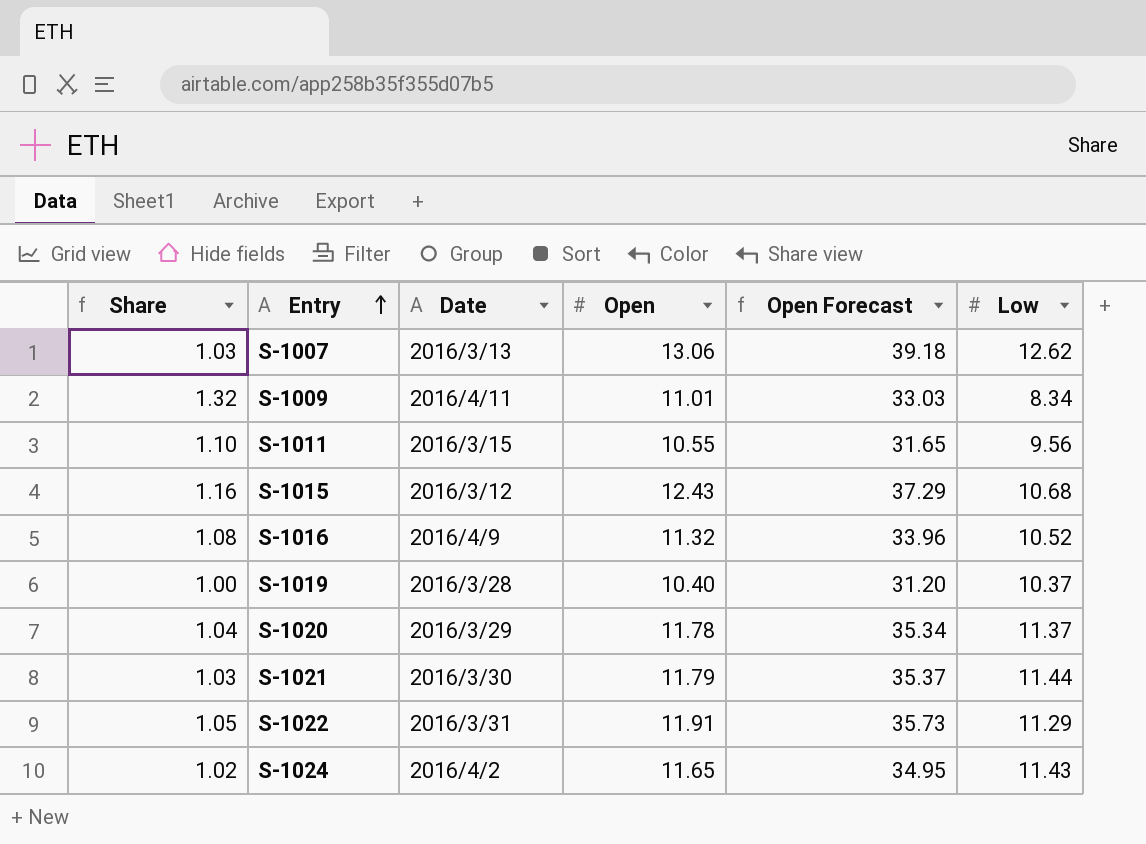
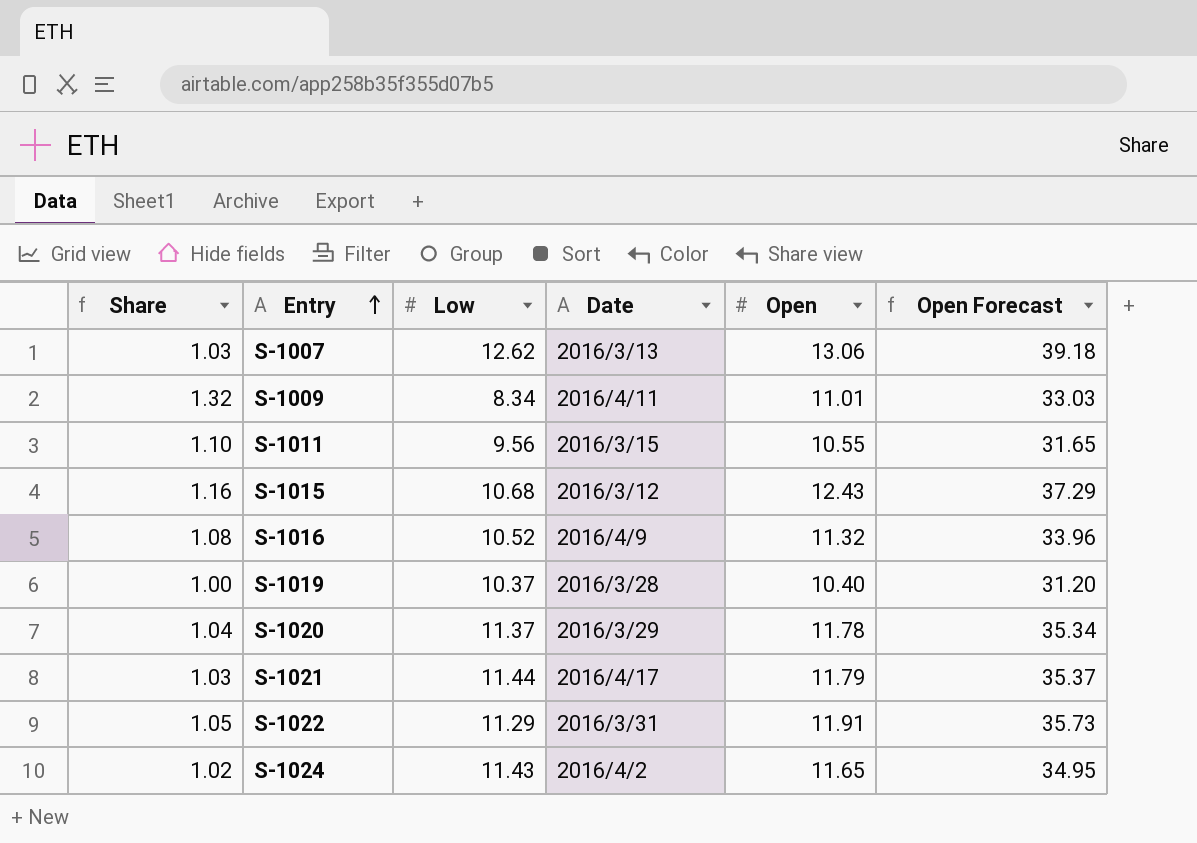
column Low | position: 6 -> 3
S-1021 | Date: 2016/3/30 -> 2016/4/17

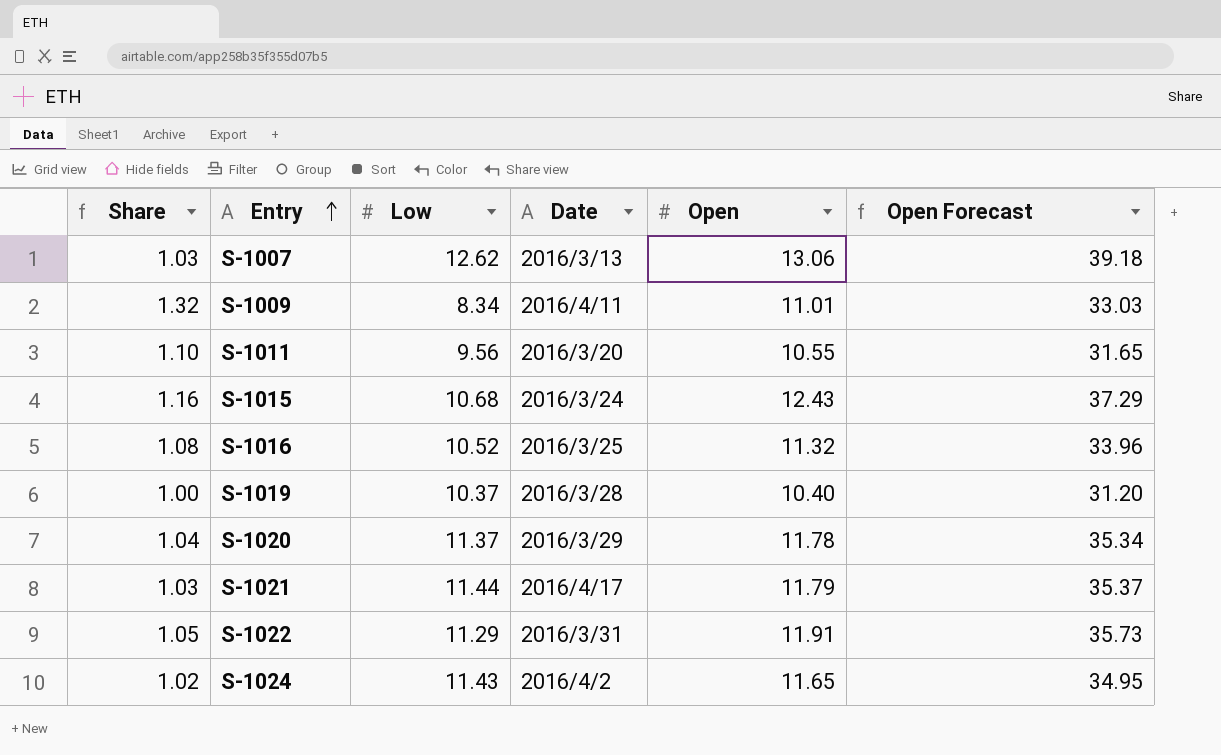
S-1011 | Date: 2016/3/15 -> 2016/3/20
S-1015 | Date: 2016/3/12 -> 2016/3/24
S-1016 | Date: 2016/4/9 -> 2016/3/25

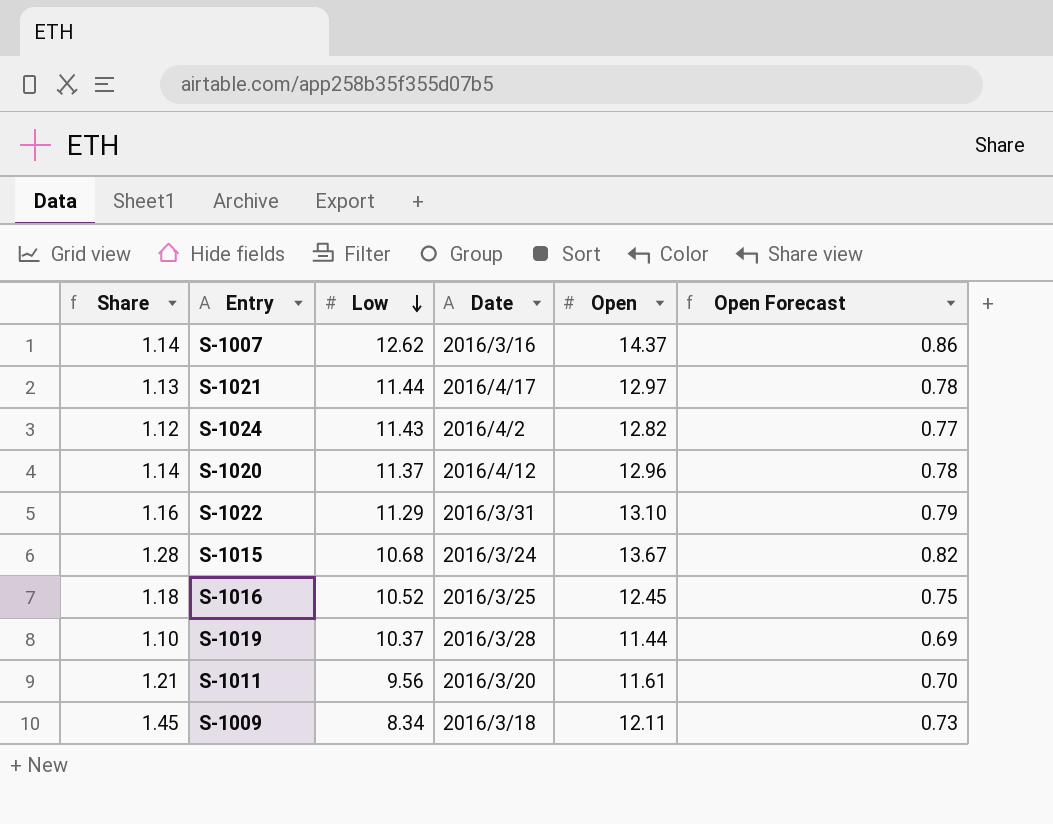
row order: Entry ascending -> Low descending
column Open Forecast | formula: [Open] * 3 -> [Open] * 0.06
S-1007 | Share: 1.03 -> 1.14
S-1007 | Date: 2016/3/13 -> 2016/3/16
S-1007 | Open: 13.06 -> 14.37
S-1021 | Share: 1.03 -> 1.13
S-1021 | Open: 11.79 -> 12.97
S-1024 | Share: 1.02 -> 1.12
S-1024 | Open: 11.65 -> 12.82
S-1020 | Share: 1.04 -> 1.14
S-1020 | Date: 2016/3/29 -> 2016/4/12
S-1020 | Open: 11.78 -> 12.96
S-1022 | Share: 1.05 -> 1.16
S-1022 | Open: 11.91 -> 13.10
S-1015 | Share: 1.16 -> 1.28
S-1015 | Open: 12.43 -> 13.67
S-1016 | Share: 1.08 -> 1.18
S-1016 | Open: 11.32 -> 12.45
S-1019 | Share: 1.00 -> 1.10
S-1019 | Open: 10.40 -> 11.44
S-1011 | Share: 1.10 -> 1.21
S-1011 | Open: 10.55 -> 11.61
S-1009 | Share: 1.32 -> 1.45
S-1009 | Date: 2016/4/11 -> 2016/3/18
S-1009 | Open: 11.01 -> 12.11

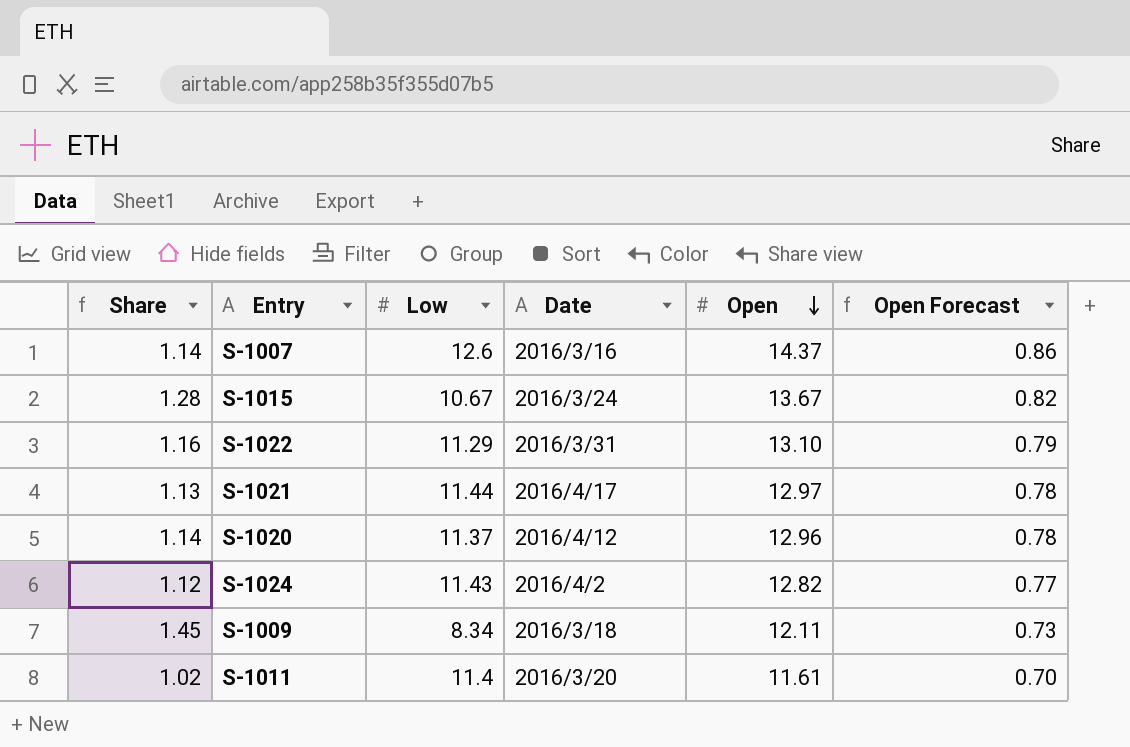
row order: Low descending -> Open descending
row S-1016: 1.18 | 10.52 | 2016/3/25 | 12.45 | 0.75 -> none
row S-1019: 1.10 | 10.37 | 2016/3/28 | 11.44 | 0.69 -> none
S-1007 | Low: 12.62 -> 12.6
S-1015 | Low: 10.68 -> 10.67
S-1011 | Share: 1.21 -> 1.02
S-1011 | Low: 9.56 -> 11.4

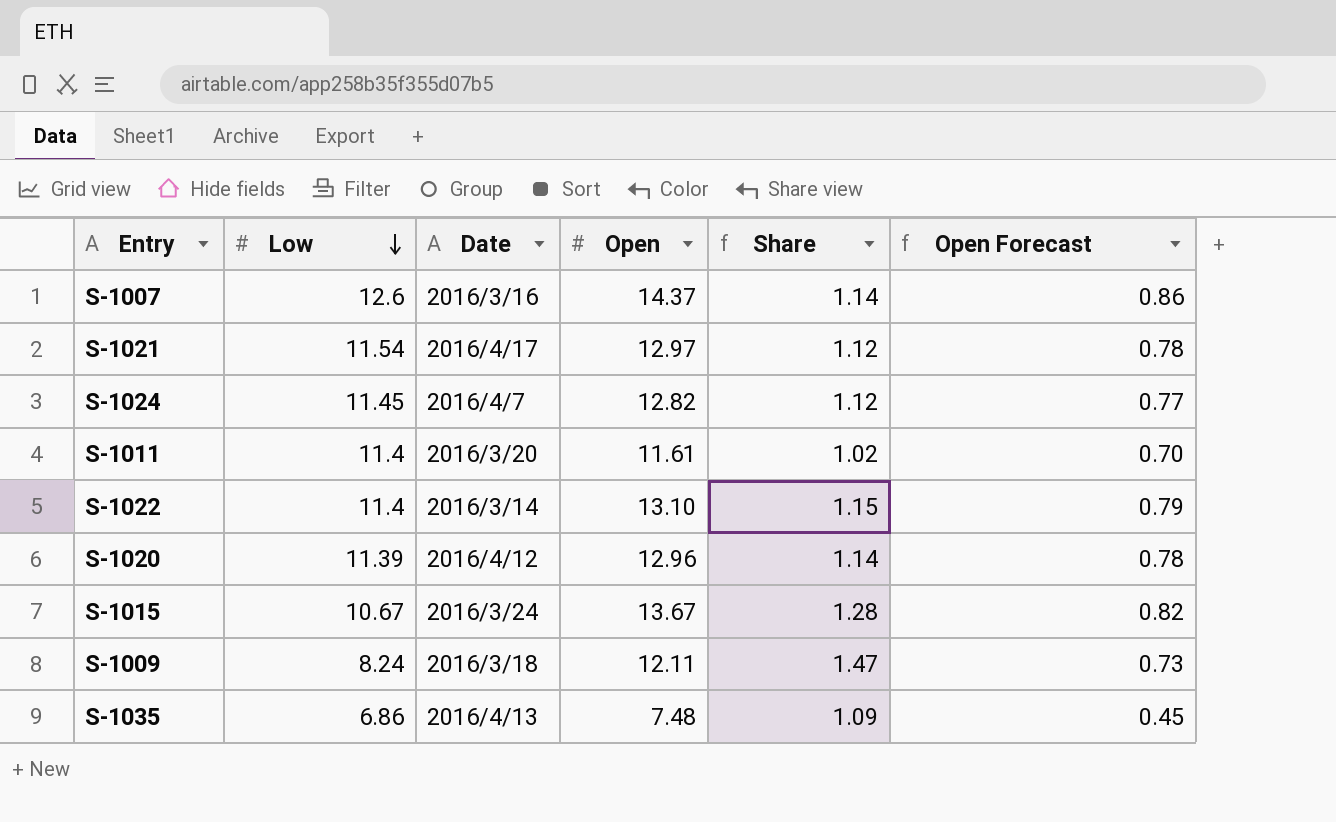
row order: Open descending -> Low descending
column Share | position: 1 -> 5
S-1021 | Low: 11.44 -> 11.54
S-1021 | Share: 1.13 -> 1.12
S-1024 | Low: 11.43 -> 11.45
S-1024 | Date: 2016/4/2 -> 2016/4/7
S-1022 | Low: 11.29 -> 11.4
S-1022 | Date: 2016/3/31 -> 2016/3/14
S-1022 | Share: 1.16 -> 1.15
S-1020 | Low: 11.37 -> 11.39
S-1009 | Low: 8.34 -> 8.24
S-1009 | Share: 1.45 -> 1.47
row S-1035: none -> 6.86 | 2016/4/13 | 7.48 | 1.09 | 0.45

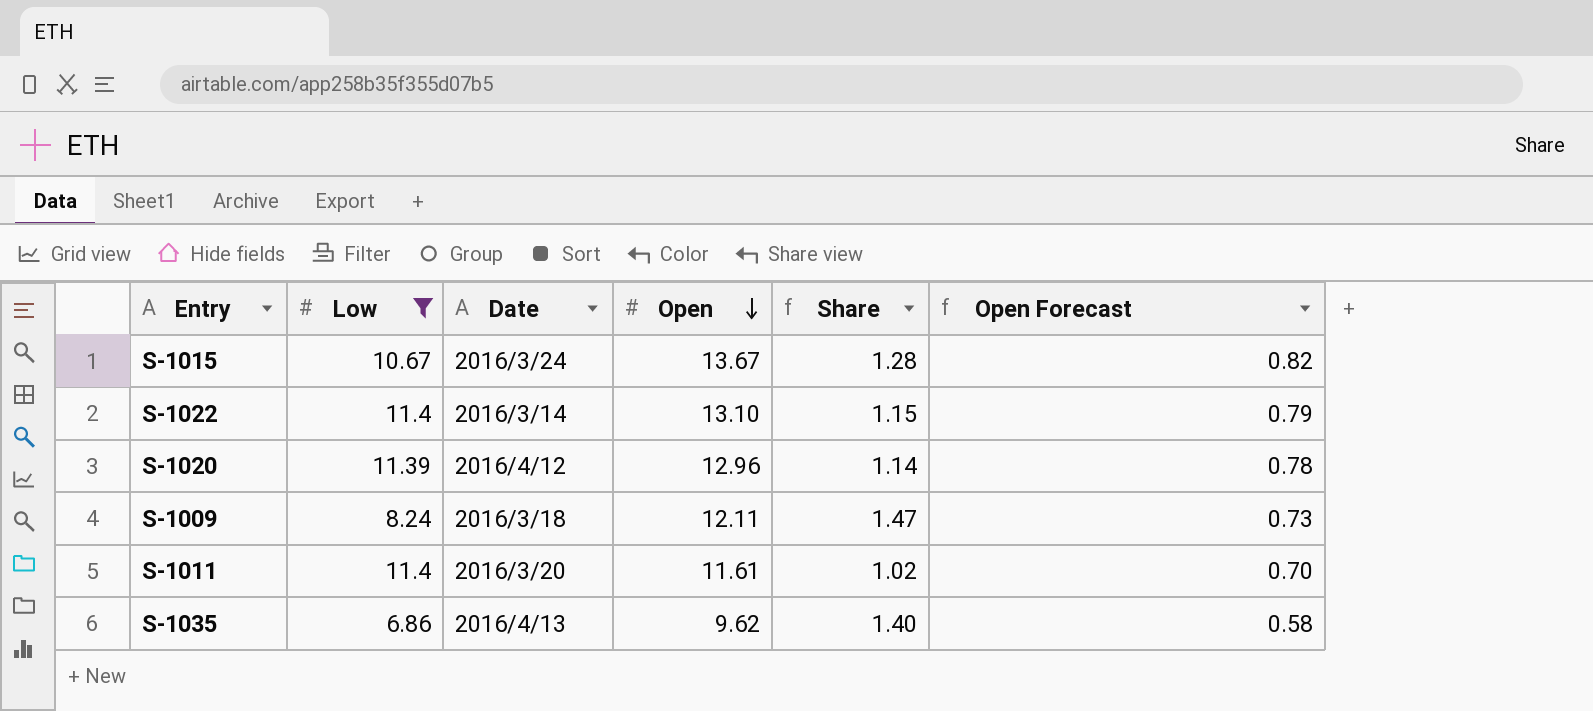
filter: none -> Low <= 11.4
row order: Low descending -> Open descending
S-1035 | Open: 7.48 -> 9.62
S-1035 | Share: 1.09 -> 1.40
S-1035 | Open Forecast: 0.45 -> 0.58

